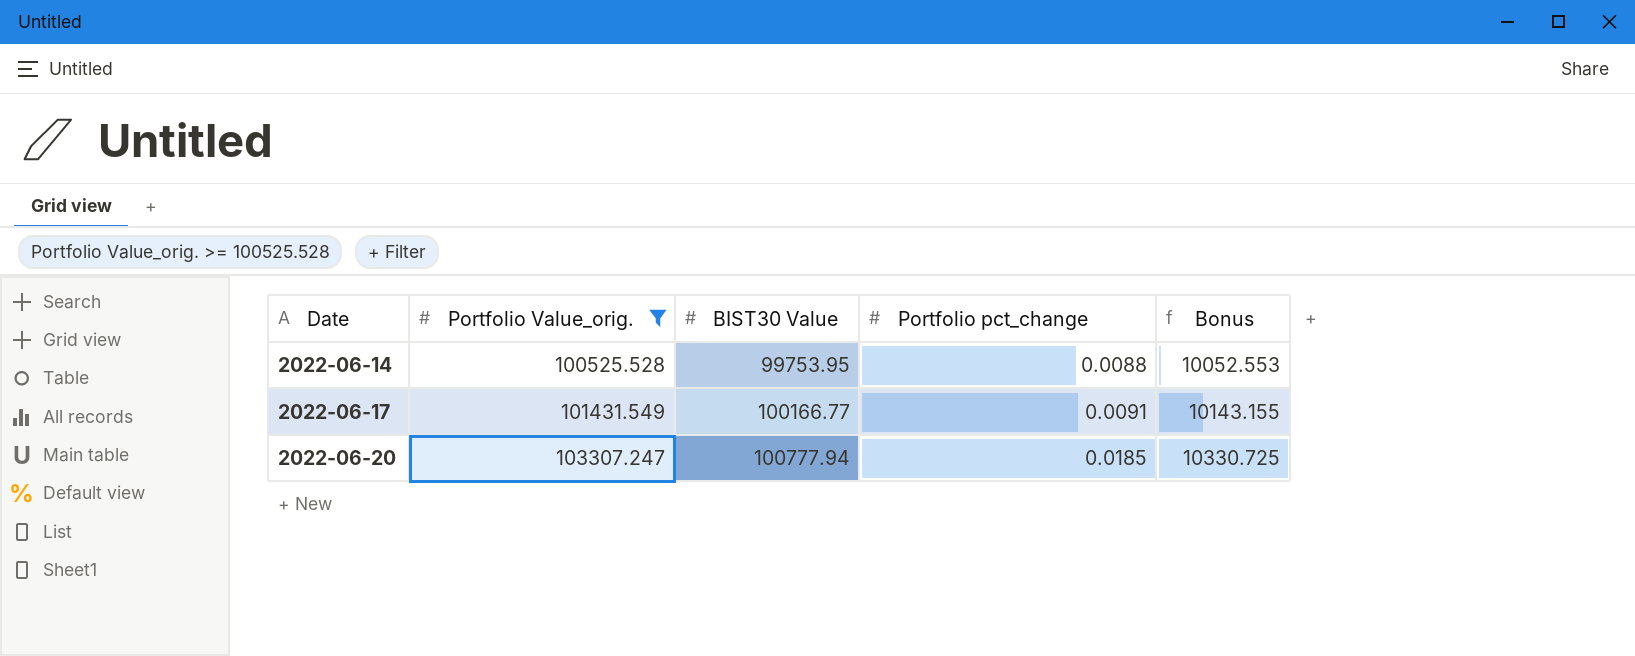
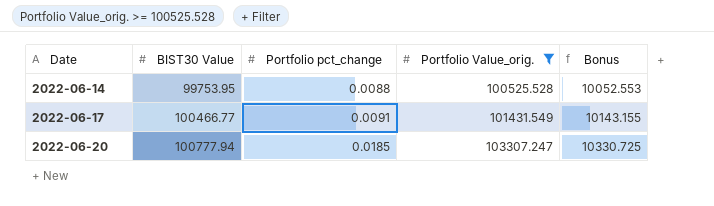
column Portfolio Value_orig. | position: 2 -> 4
2022-06-17 | BIST30 Value: 100166.77 -> 100466.77

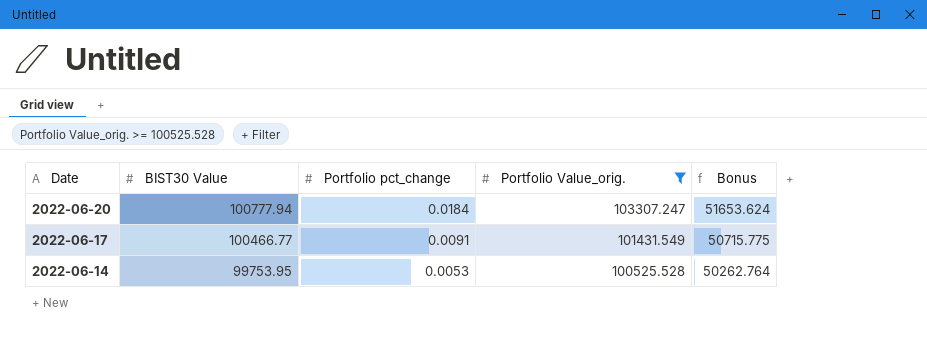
row order: Date ascending -> Date descending
column Bonus | formula: [Portfolio Value_orig.] * 0.1 -> [Portfolio Value_orig.] * 0.5
2022-06-20 | Portfolio pct_change: 0.0185 -> 0.0184
2022-06-14 | Portfolio pct_change: 0.0088 -> 0.0053

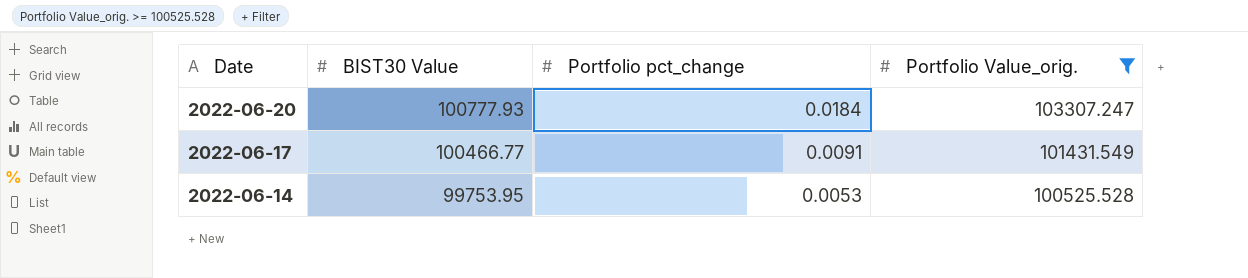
column Bonus | formula: [Portfolio Value_orig.] * 0.5 -> none
2022-06-20 | BIST30 Value: 100777.94 -> 100777.93

